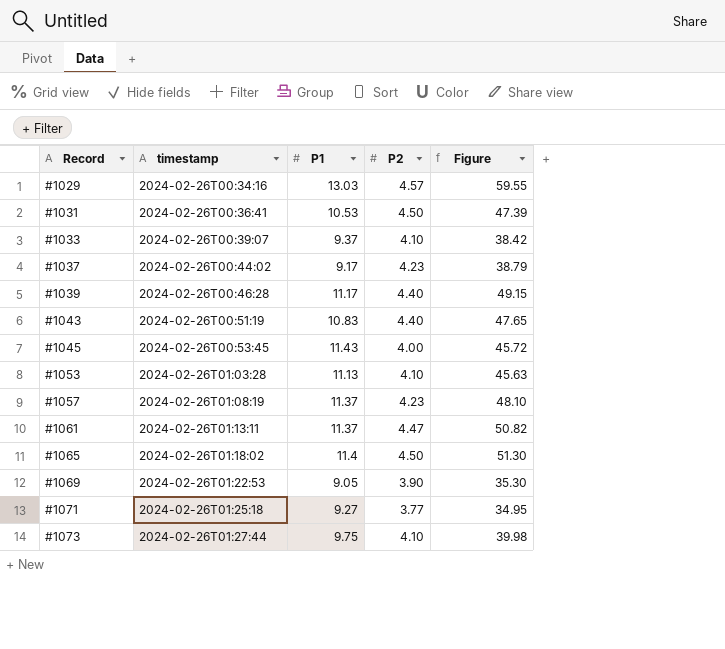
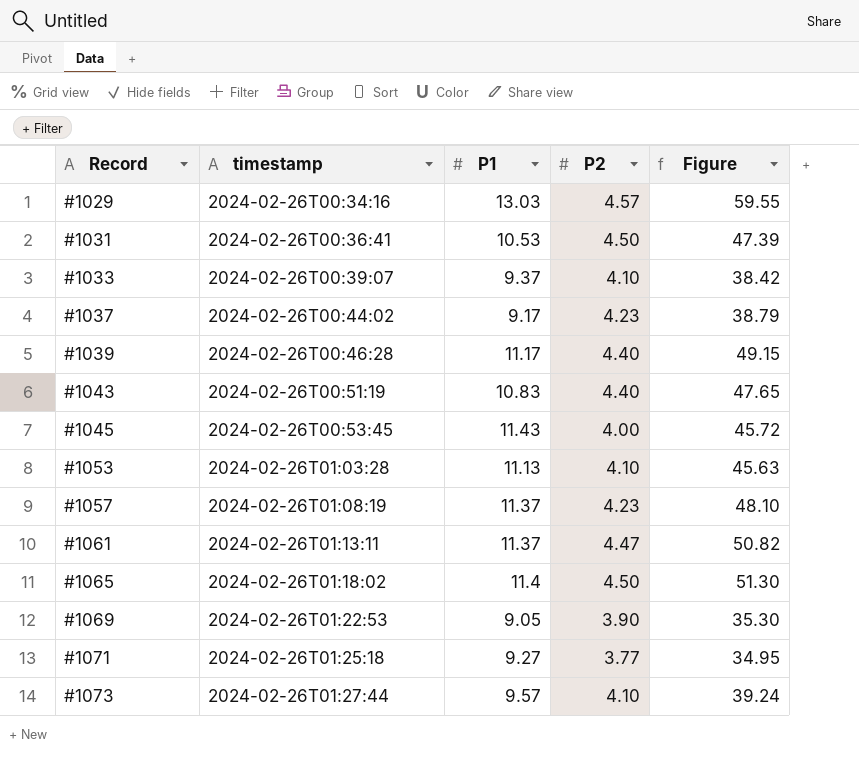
#1073 | P1: 9.75 -> 9.57
#1073 | Figure: 39.98 -> 39.24

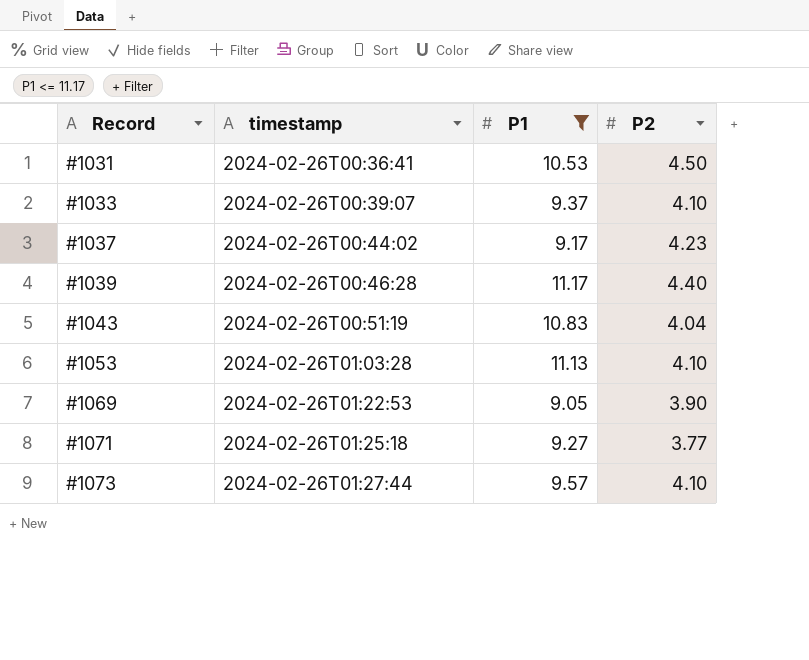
filter: none -> P1 <= 11.17
column Figure | formula: [P1] * [P2] -> none
#1043 | P2: 4.40 -> 4.04

